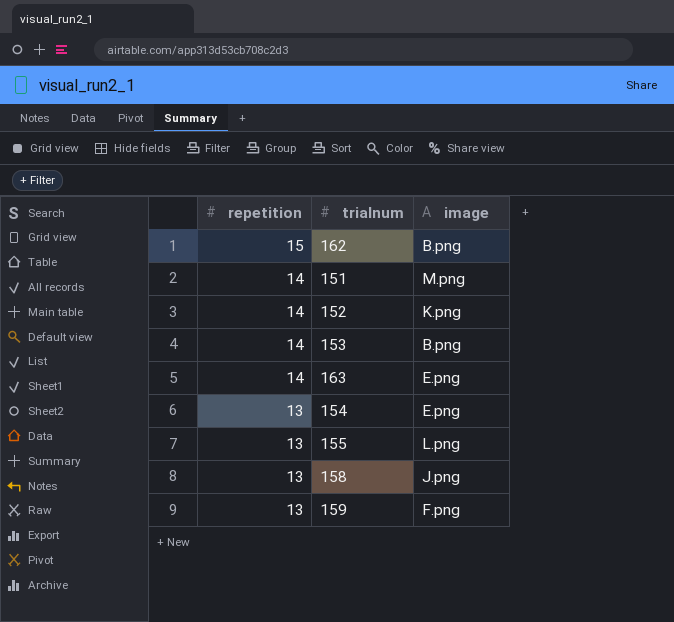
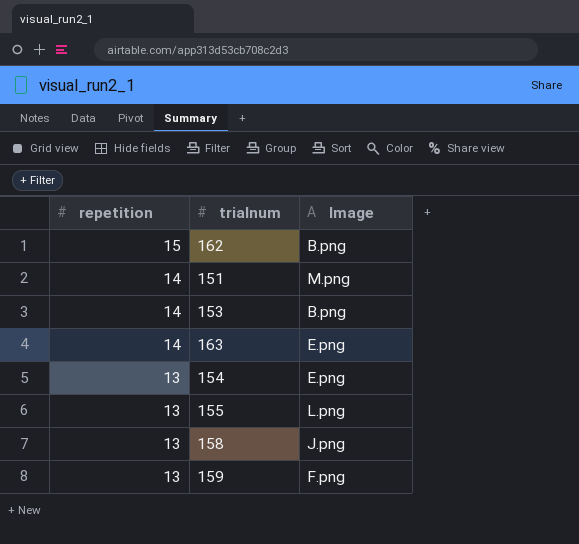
column name: image -> Image
row 152: 14 | K.png -> none

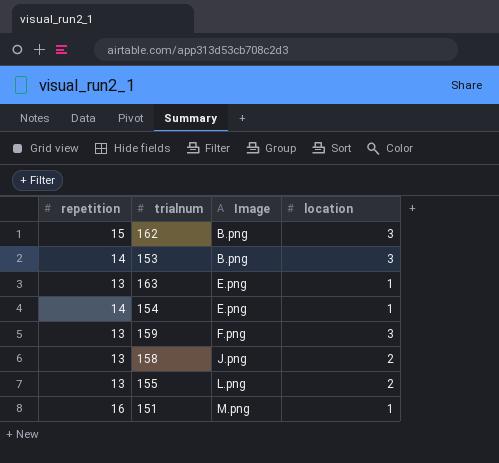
row order: repetition descending -> Image ascending
column location | position: none -> 4
163 | repetition: 14 -> 13
154 | repetition: 13 -> 14
151 | repetition: 14 -> 16

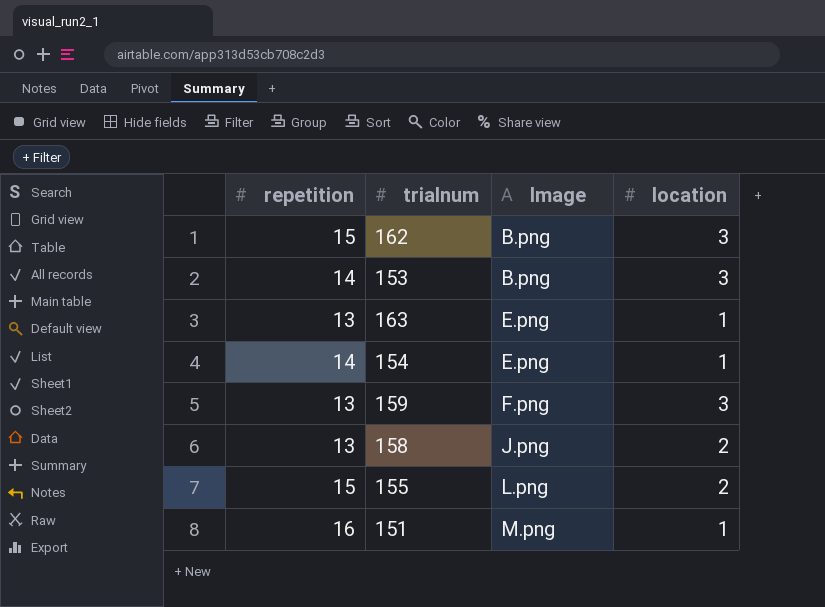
155 | repetition: 13 -> 15

